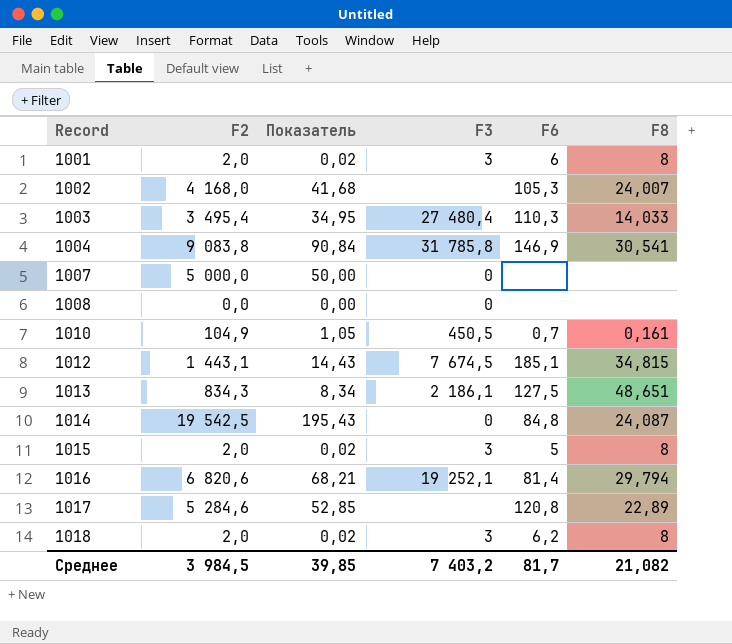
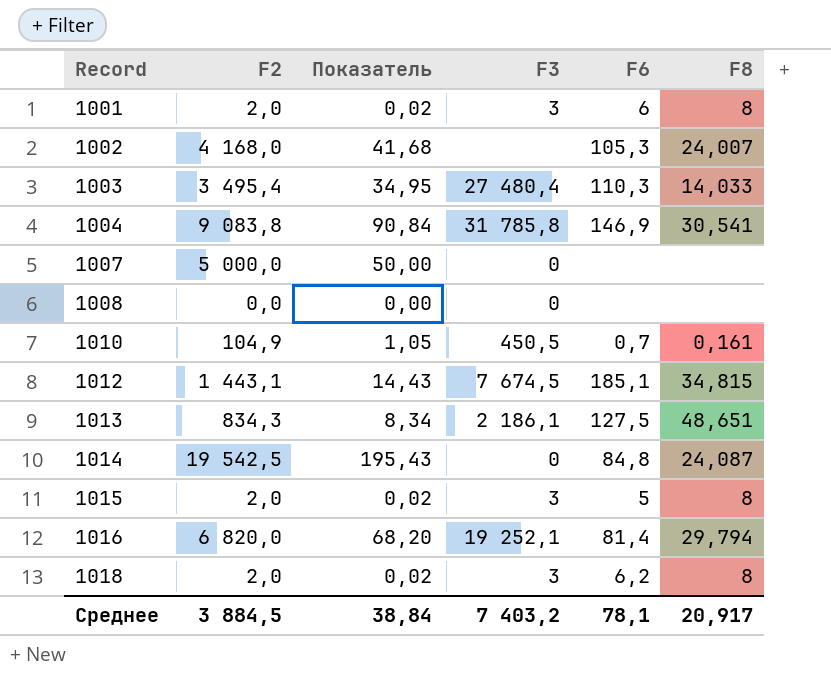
row 1017: 5 284,6 | 52,85 | none | 120,8 | 22,89 -> none
1016 | F2: 6 820,6 -> 6 820,0
1016 | Показатель: 68,21 -> 68,20
Среднее | F2: 3 984,5 -> 3 884,5
Среднее | Показатель: 39,85 -> 38,84
Среднее | F6: 81,7 -> 78,1
Среднее | F8: 21,082 -> 20,917

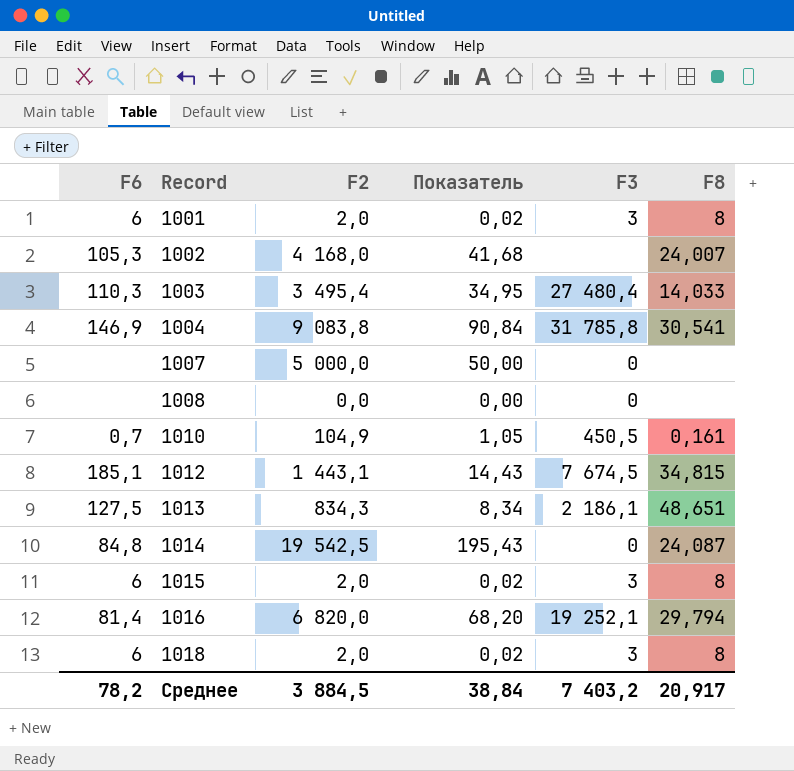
column F6 | position: 5 -> 1
1015 | F6: 5 -> 6
1018 | F6: 6,2 -> 6
Среднее | F6: 78,1 -> 78,2

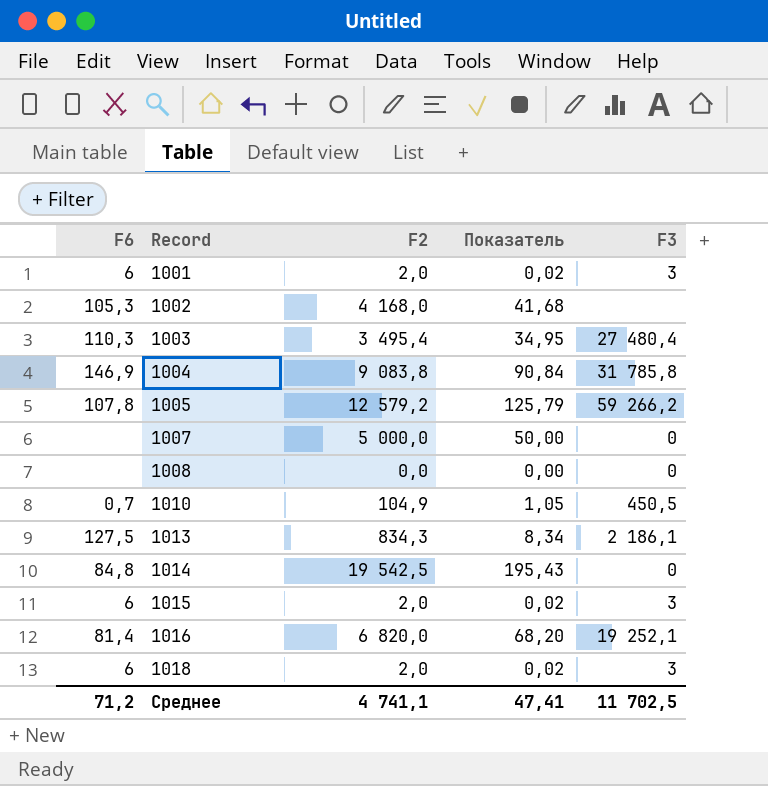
column F8 | position: 6 -> none
row 1012: 185,1 | 1 443,1 | 14,43 | 7 674,5 | 34,815 -> none
row 1005: none -> 107,8 | 12 579,2 | 125,79 | 59 266,2
Среднее | F6: 78,2 -> 71,2
Среднее | F2: 3 884,5 -> 4 741,1
Среднее | Показатель: 38,84 -> 47,41
Среднее | F3: 7 403,2 -> 11 702,5

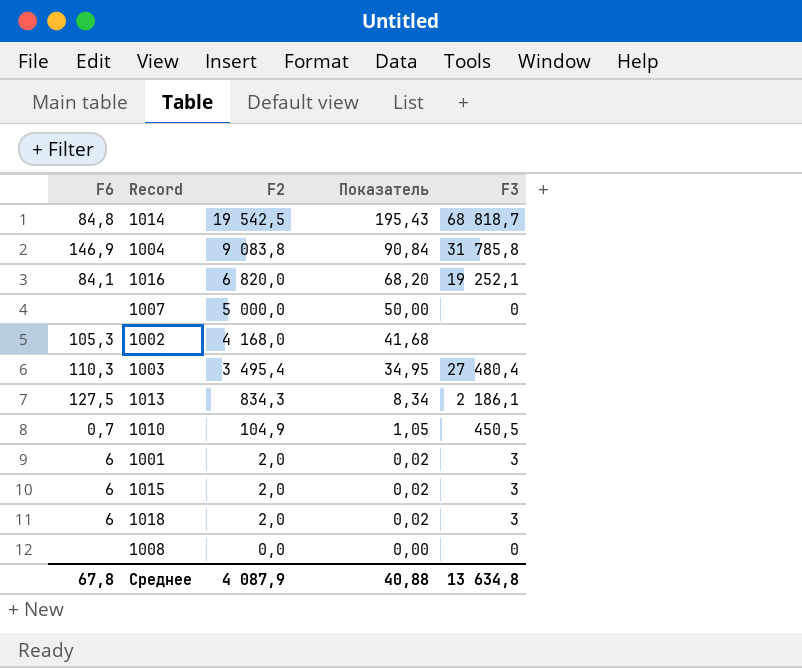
row order: Record ascending -> F2 descending
row 1005: 107,8 | 12 579,2 | 125,79 | 59 266,2 -> none
1014 | F3: 0 -> 68 818,7
1016 | F6: 81,4 -> 84,1
Среднее | F6: 71,2 -> 67,8
Среднее | F2: 4 741,1 -> 4 087,9
Среднее | Показатель: 47,41 -> 40,88
Среднее | F3: 11 702,5 -> 13 634,8

